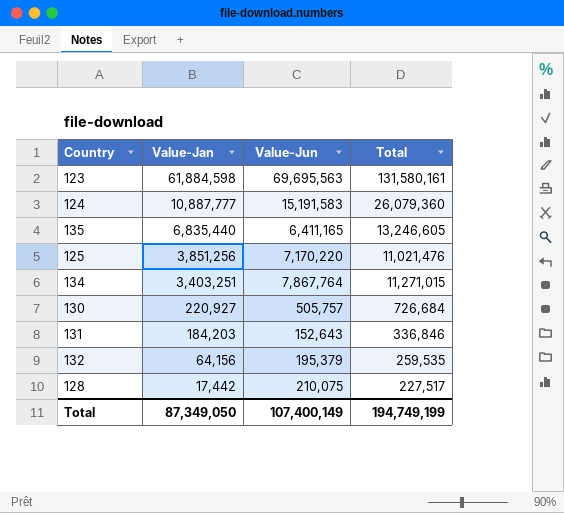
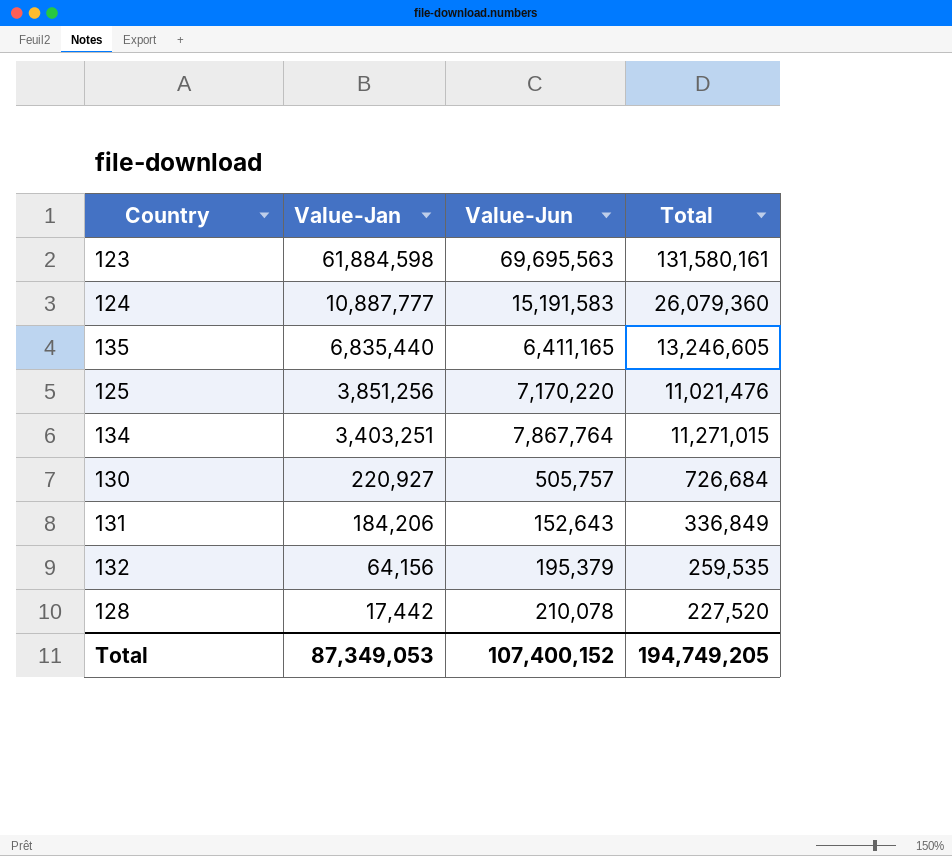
131 | Value-Jan: 184,203 -> 184,206
131 | Total: 336,846 -> 336,849
128 | Value-Jun: 210,075 -> 210,078
128 | Total: 227,517 -> 227,520
Total | Value-Jan: 87,349,050 -> 87,349,053
Total | Value-Jun: 107,400,149 -> 107,400,152
Total | Total: 194,749,199 -> 194,749,205

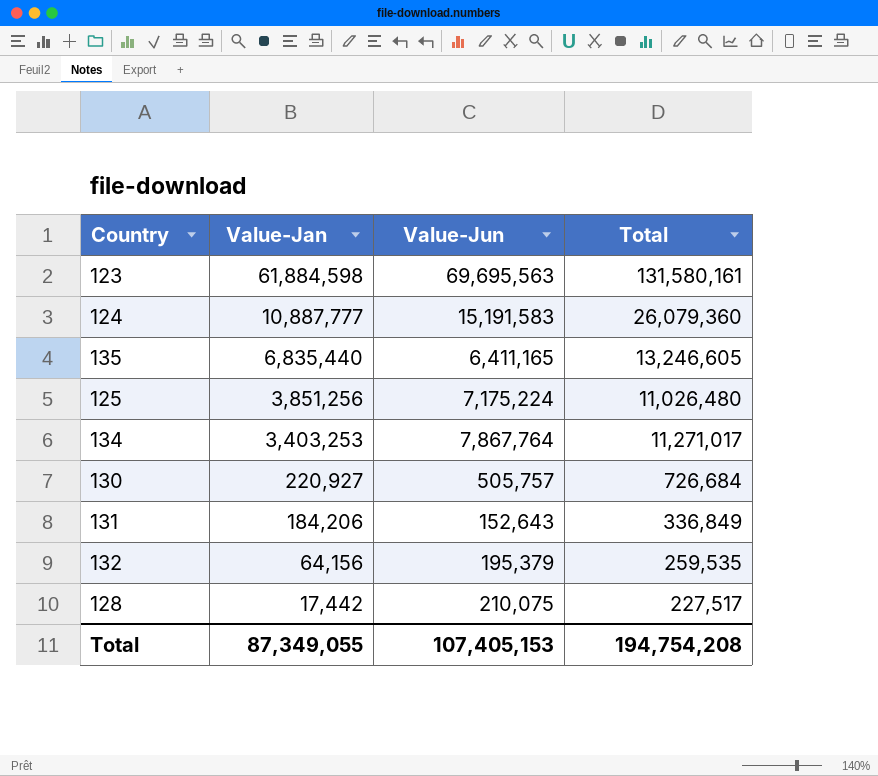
125 | Value-Jun: 7,170,220 -> 7,175,224
125 | Total: 11,021,476 -> 11,026,480
134 | Value-Jan: 3,403,251 -> 3,403,253
134 | Total: 11,271,015 -> 11,271,017
128 | Value-Jun: 210,078 -> 210,075
128 | Total: 227,520 -> 227,517
Total | Value-Jan: 87,349,053 -> 87,349,055
Total | Value-Jun: 107,400,152 -> 107,405,153
Total | Total: 194,749,205 -> 194,754,208

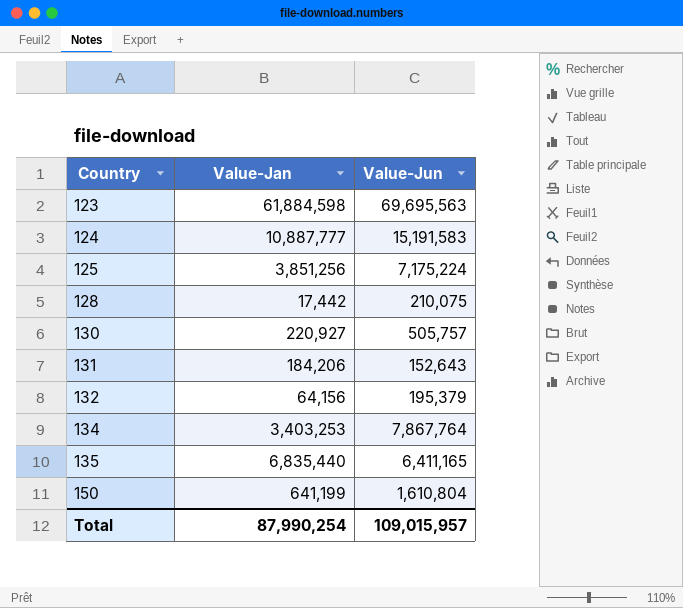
row order: Value-Jan descending -> Country ascending
column Total | formula: [Value-Jan] + [Value-Jun] -> none
row 150: none -> 641,199 | 1,610,804
Total | Value-Jan: 87,349,055 -> 87,990,254
Total | Value-Jun: 107,405,153 -> 109,015,957

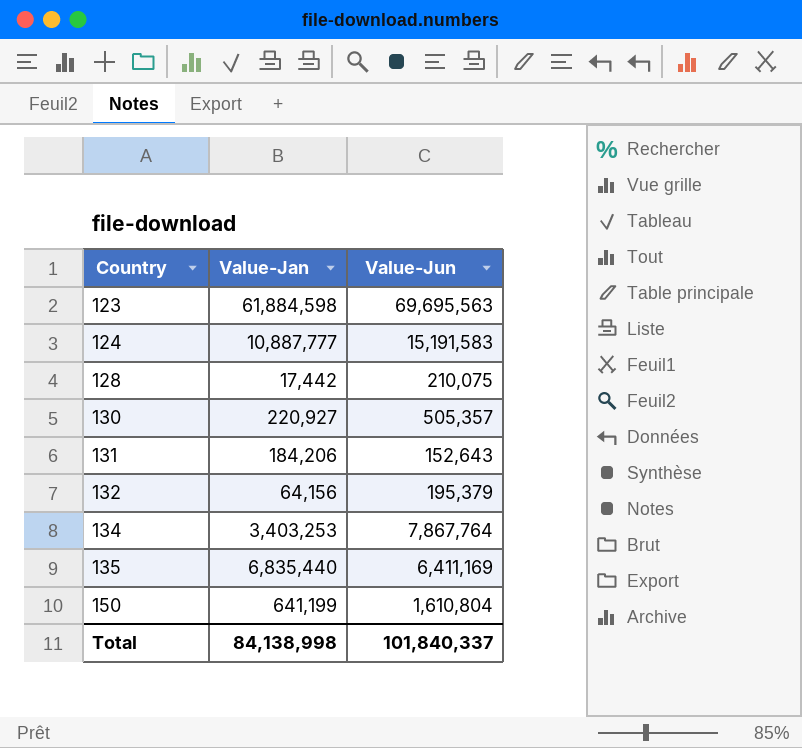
row 125: 3,851,256 | 7,175,224 -> none
130 | Value-Jun: 505,757 -> 505,357
135 | Value-Jun: 6,411,165 -> 6,411,169
Total | Value-Jan: 87,990,254 -> 84,138,998
Total | Value-Jun: 109,015,957 -> 101,840,337

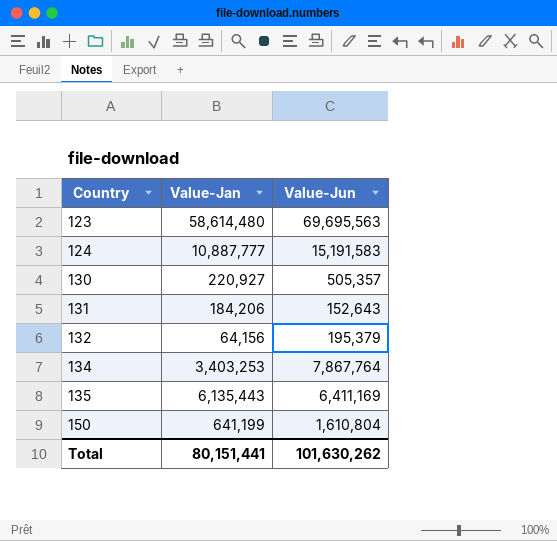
row 128: 17,442 | 210,075 -> none
123 | Value-Jan: 61,884,598 -> 58,614,480
135 | Value-Jan: 6,835,440 -> 6,135,443
Total | Value-Jan: 84,138,998 -> 80,151,441
Total | Value-Jun: 101,840,337 -> 101,630,262

